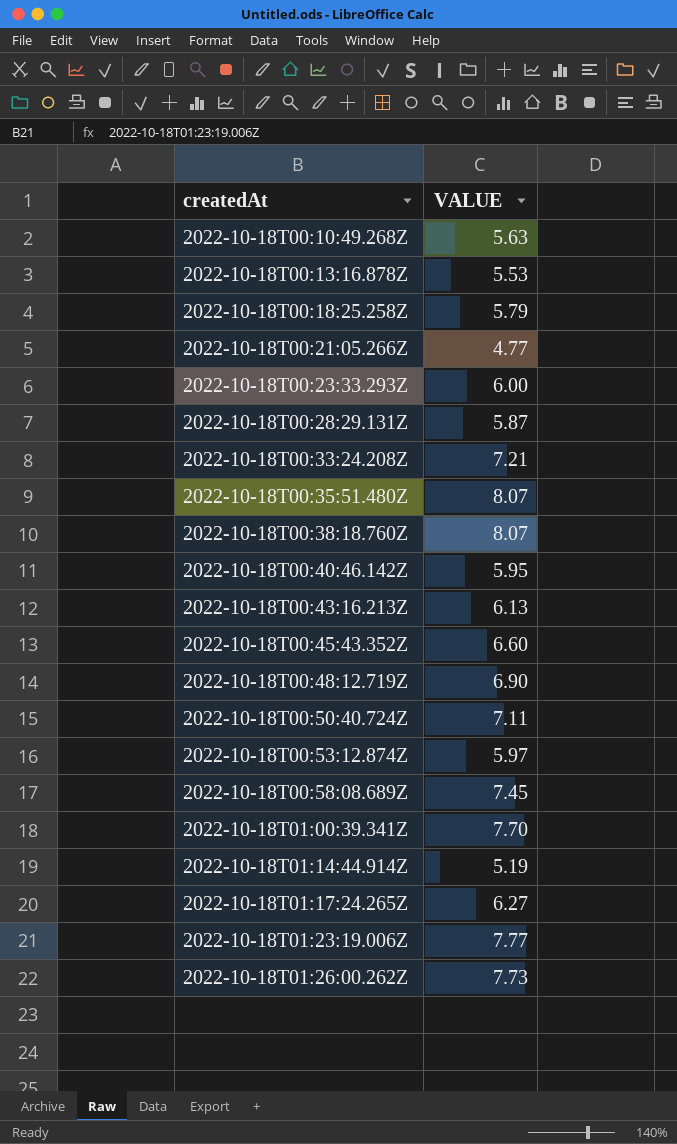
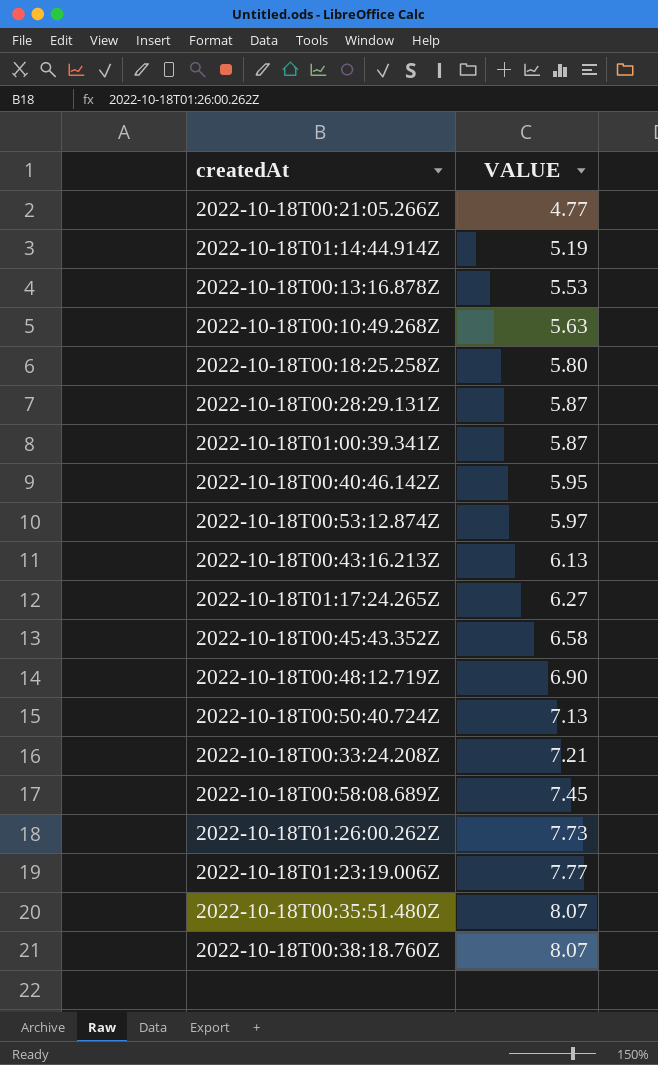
row order: createdAt ascending -> VALUE ascending
row 2022-10-18T00:23:33.293Z: 6.00 -> none
2022-10-18T00:18:25.258Z | VALUE: 5.79 -> 5.80
2022-10-18T01:00:39.341Z | VALUE: 7.70 -> 5.87
2022-10-18T00:45:43.352Z | VALUE: 6.60 -> 6.58
2022-10-18T00:50:40.724Z | VALUE: 7.11 -> 7.13

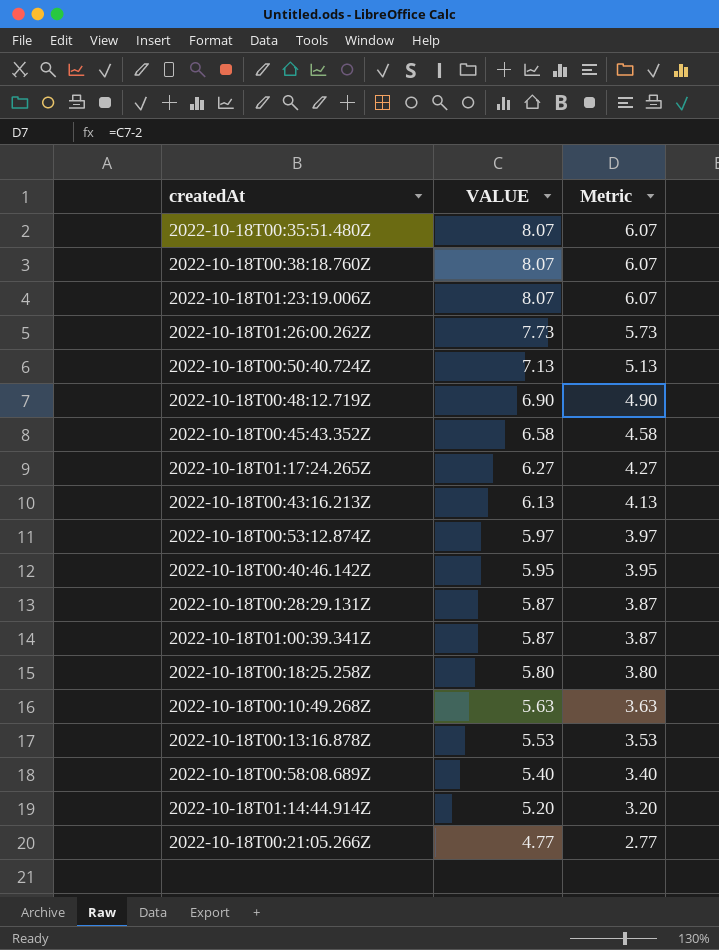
row order: VALUE ascending -> VALUE descending
column Metric | formula: none -> [VALUE] - 2
row 2022-10-18T00:33:24.208Z: 7.21 -> none
2022-10-18T01:23:19.006Z | VALUE: 7.77 -> 8.07
2022-10-18T00:58:08.689Z | VALUE: 7.45 -> 5.40
2022-10-18T01:14:44.914Z | VALUE: 5.19 -> 5.20

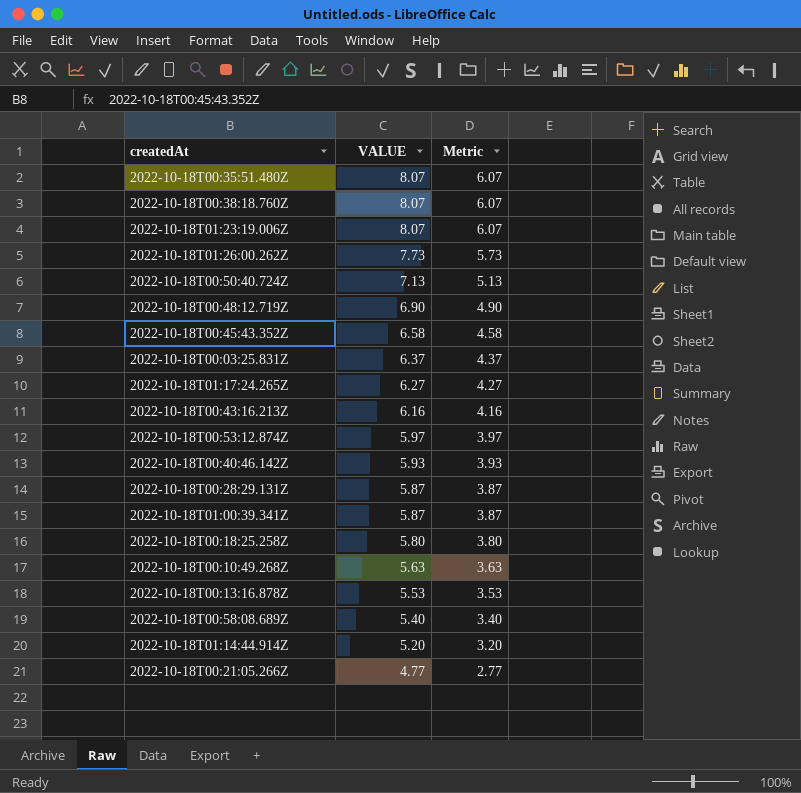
row 2022-10-18T00:03:25.831Z: none -> 6.37 | 4.37
2022-10-18T00:43:16.213Z | VALUE: 6.13 -> 6.16
2022-10-18T00:43:16.213Z | Metric: 4.13 -> 4.16
2022-10-18T00:40:46.142Z | VALUE: 5.95 -> 5.93
2022-10-18T00:40:46.142Z | Metric: 3.95 -> 3.93

